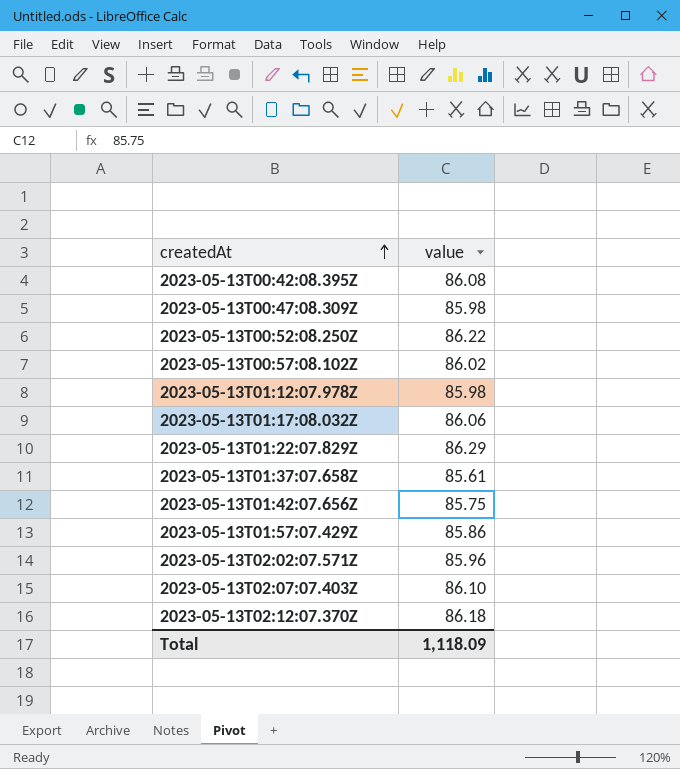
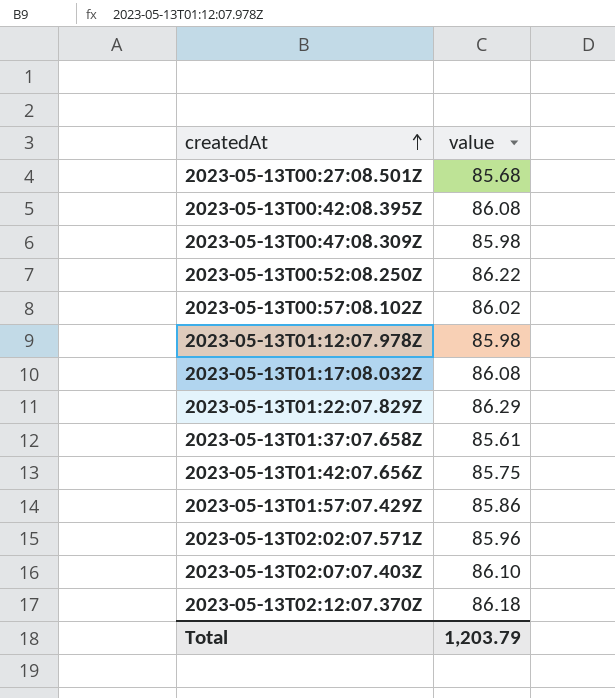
row 2023-05-13T00:27:08.501Z: none -> 85.68
2023-05-13T01:17:08.032Z | value: 86.06 -> 86.08
Total | value: 1,118.09 -> 1,203.79

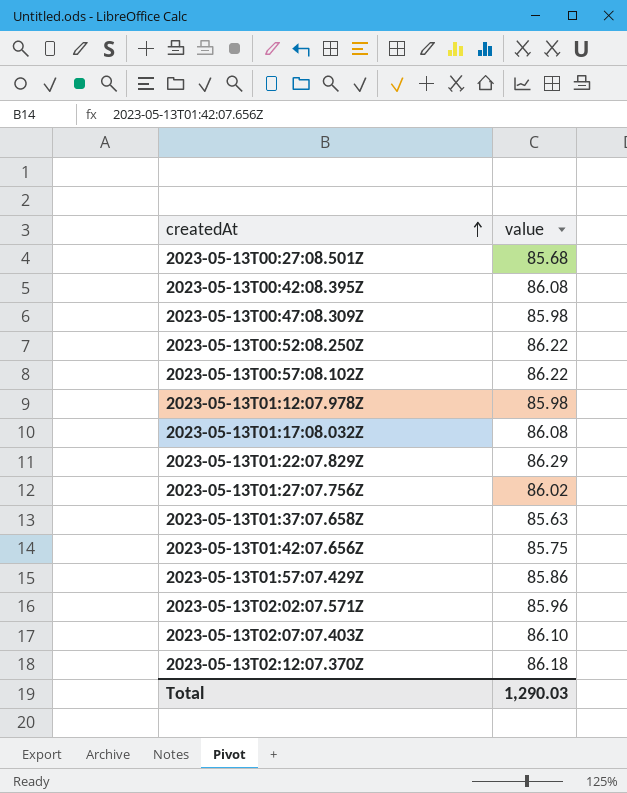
2023-05-13T00:57:08.102Z | value: 86.02 -> 86.22
row 2023-05-13T01:27:07.756Z: none -> 86.02
2023-05-13T01:37:07.658Z | value: 85.61 -> 85.63
Total | value: 1,203.79 -> 1,290.03

